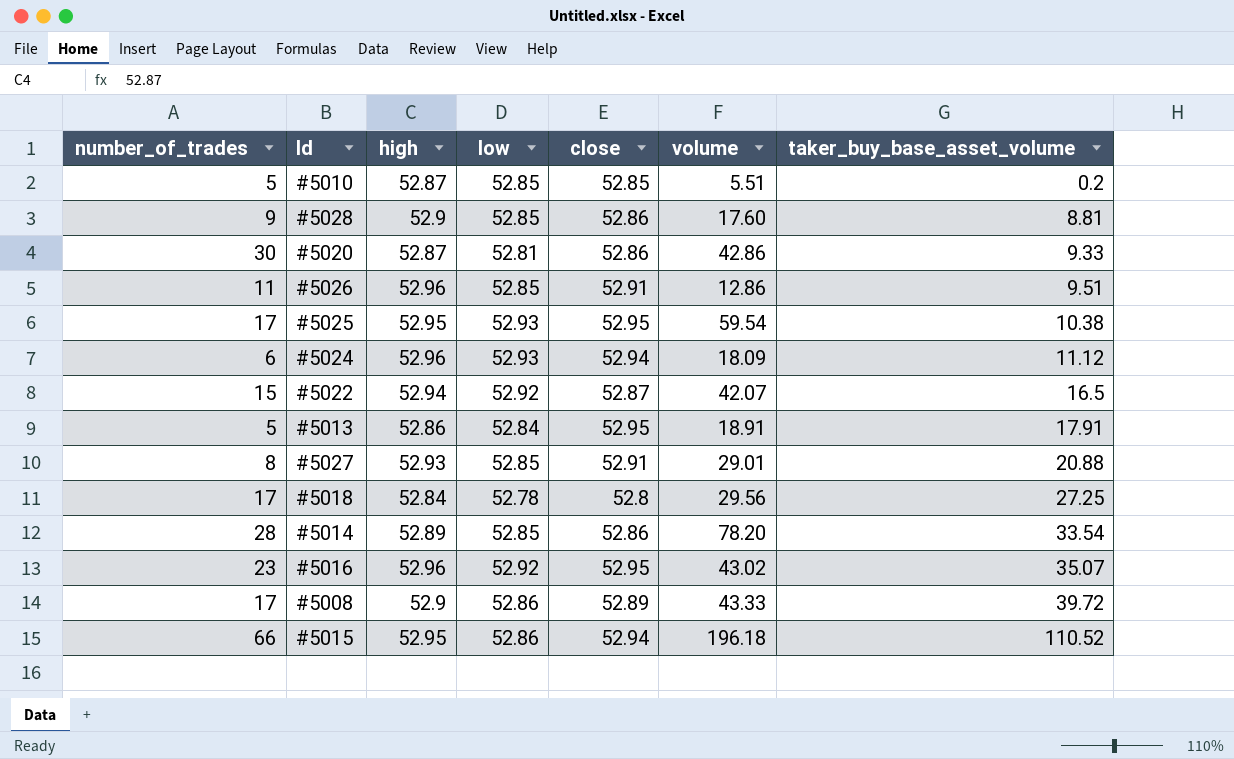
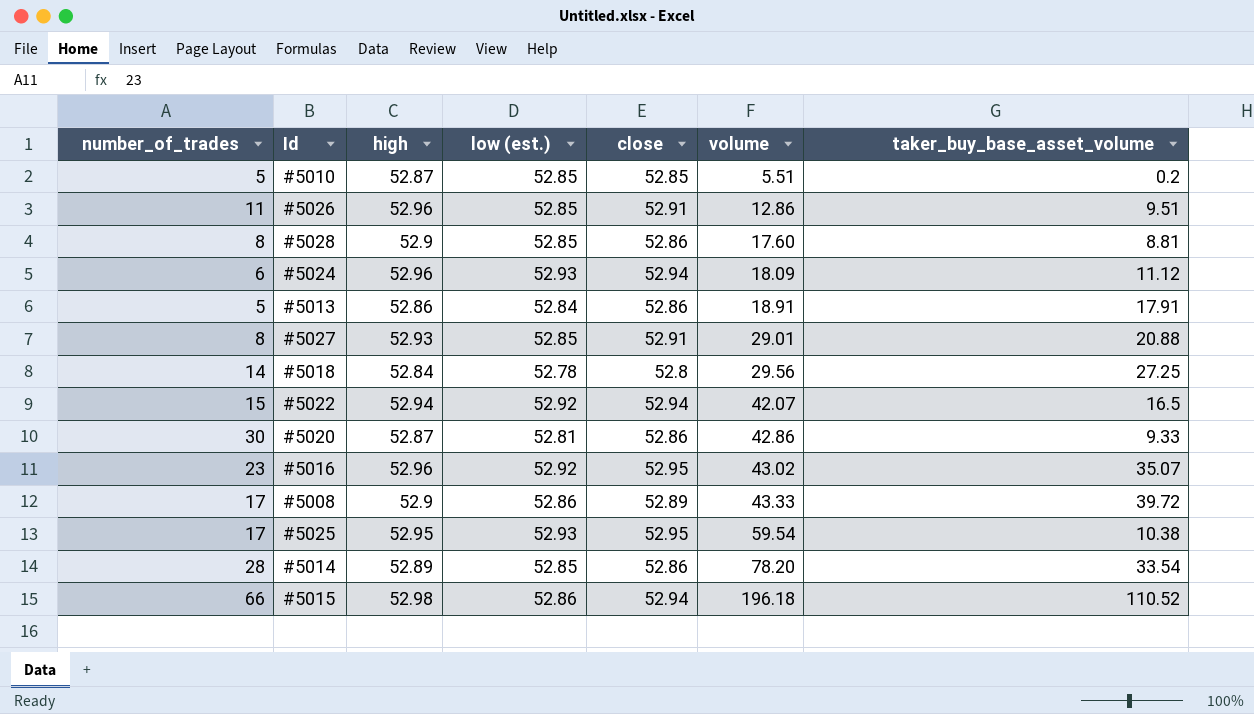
row order: taker_buy_base_asset_volume ascending -> volume ascending
column name: low -> low (est.)
#5028 | number_of_trades: 9 -> 8
#5013 | close: 52.95 -> 52.86
#5018 | number_of_trades: 17 -> 14
#5022 | close: 52.87 -> 52.94
#5015 | high: 52.95 -> 52.98

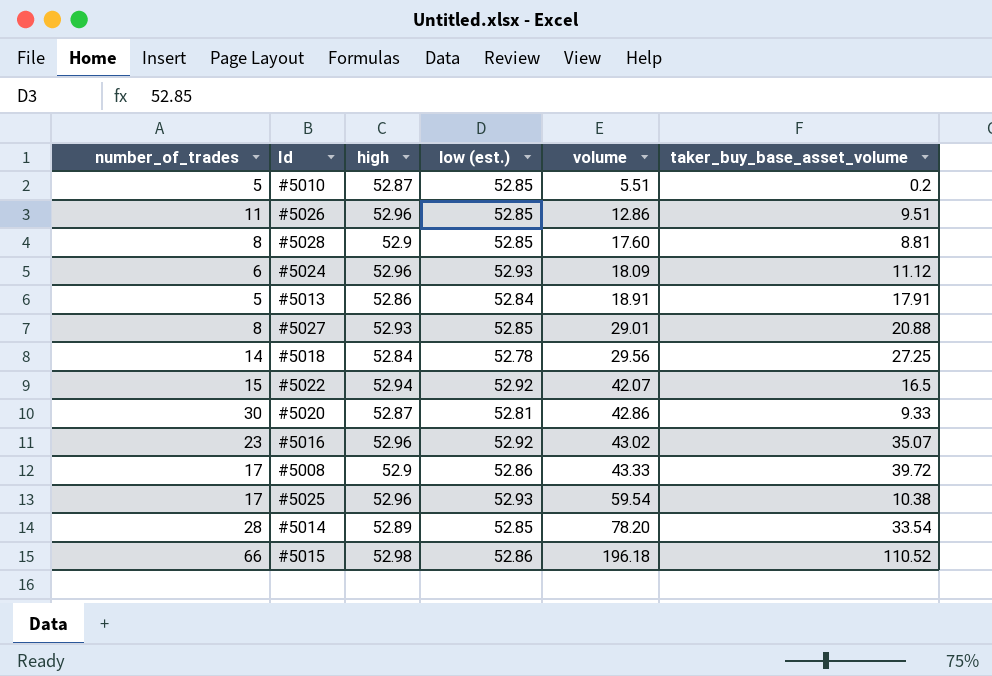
column close | position: 5 -> none
#5025 | high: 52.95 -> 52.96

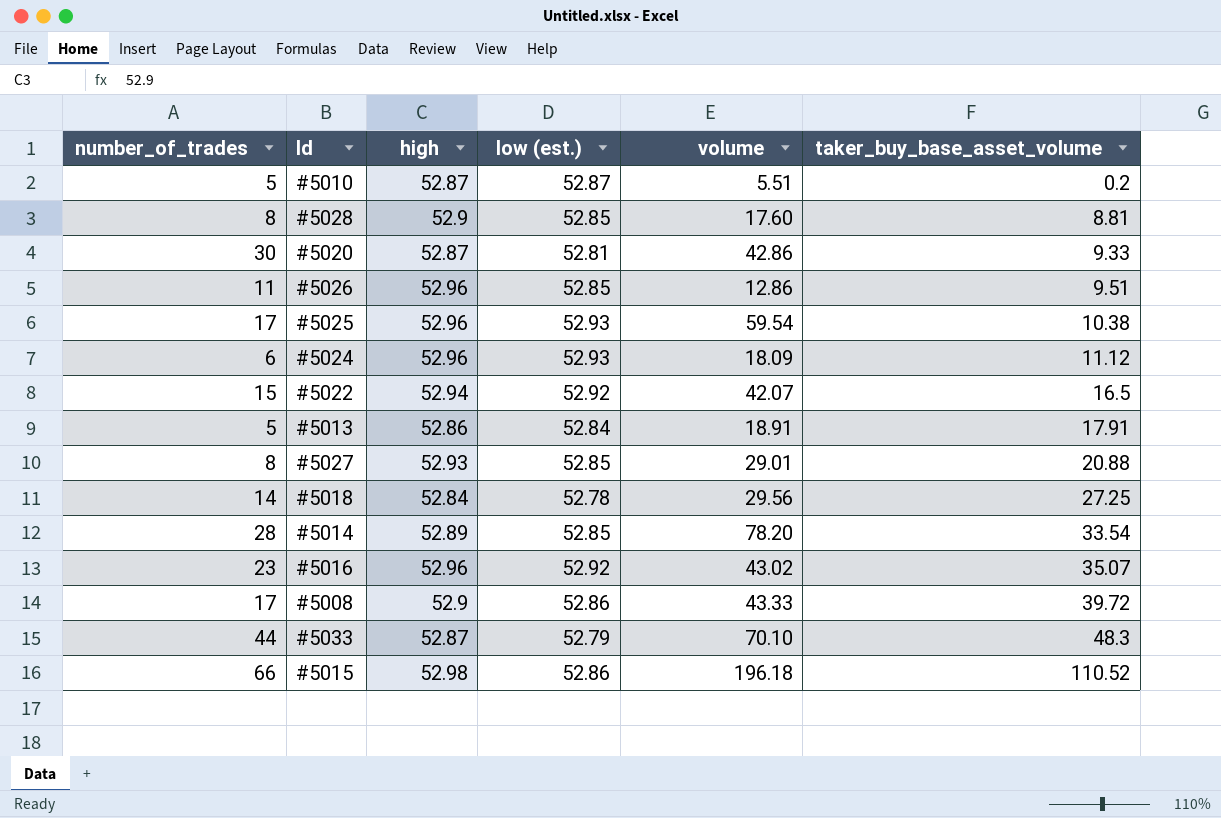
row order: volume ascending -> taker_buy_base_asset_volume ascending
#5010 | low (est.): 52.85 -> 52.87
row #5033: none -> 44 | 52.87 | 52.79 | 70.10 | 48.3

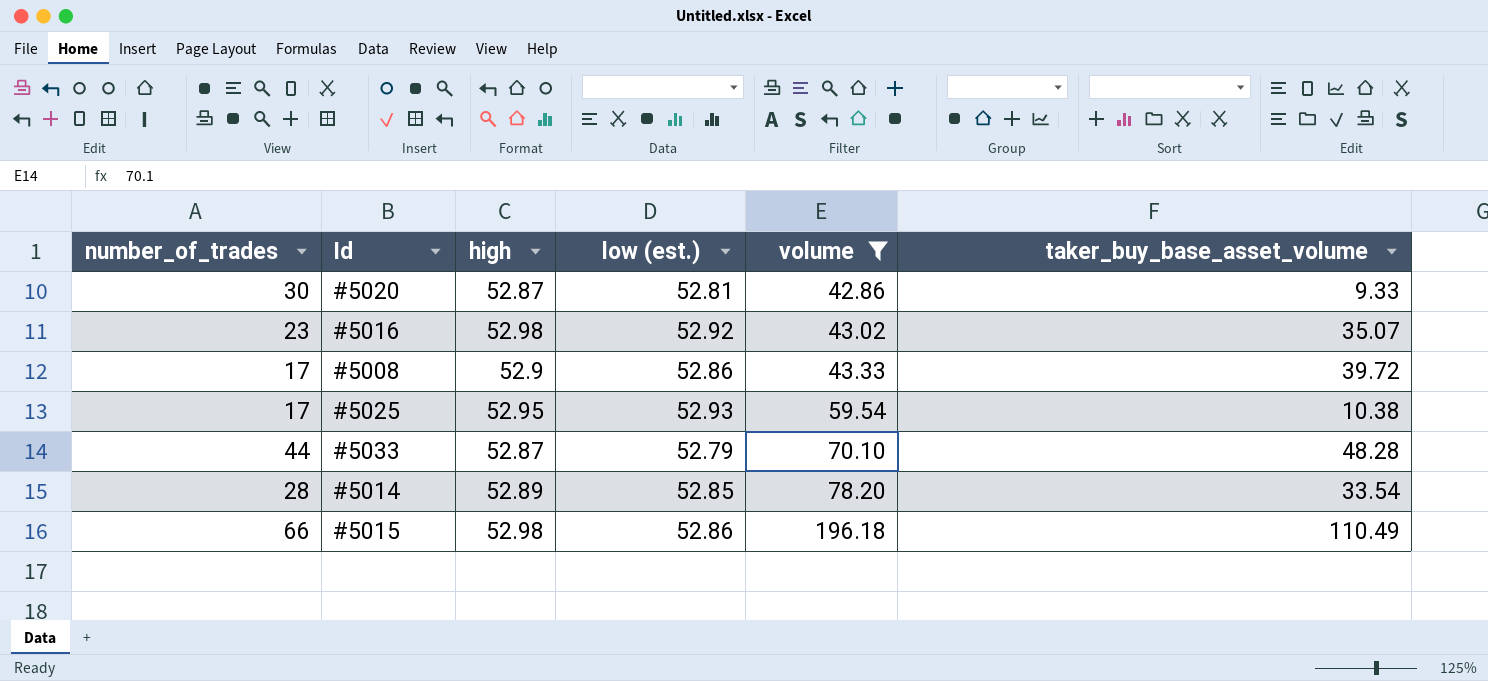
filter: none -> volume >= 42.86
row order: taker_buy_base_asset_volume ascending -> volume ascending
#5016 | high: 52.96 -> 52.98
#5025 | high: 52.96 -> 52.95
#5033 | taker_buy_base_asset_volume: 48.3 -> 48.28
#5015 | taker_buy_base_asset_volume: 110.52 -> 110.49

